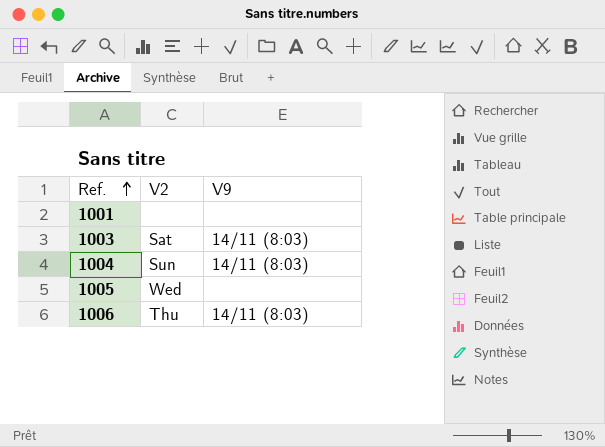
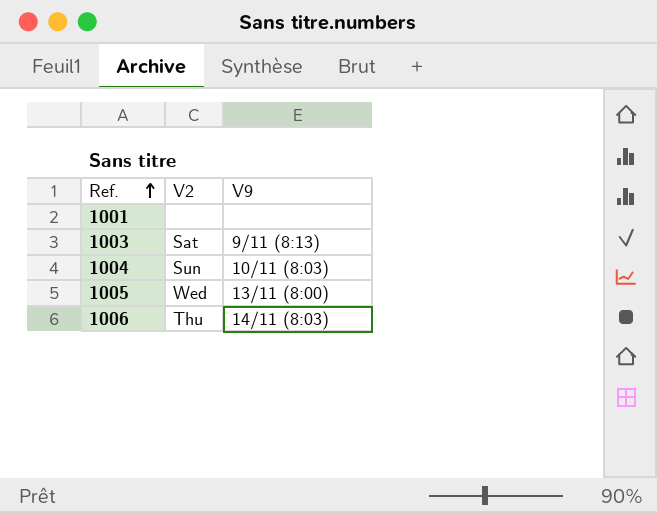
1003 | V9: 14/11 (8:03) -> 9/11 (8:13)
1004 | V9: 14/11 (8:03) -> 10/11 (8:03)
1005 | V9: none -> 13/11 (8:00)

